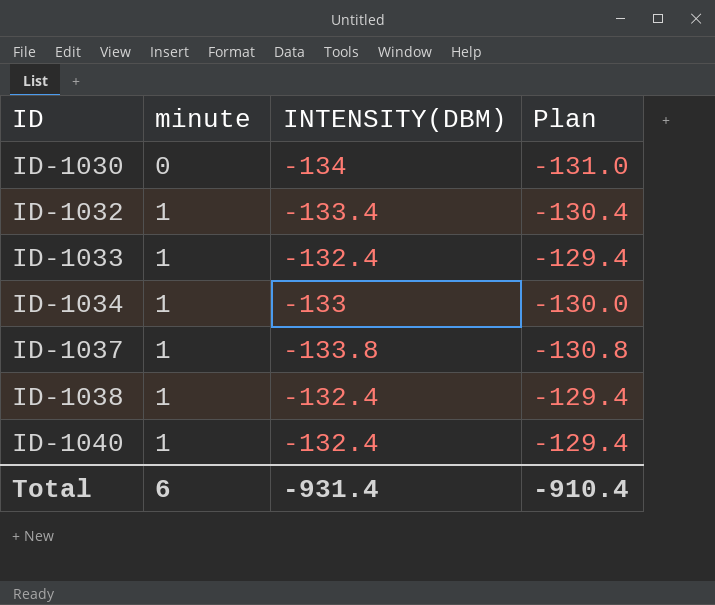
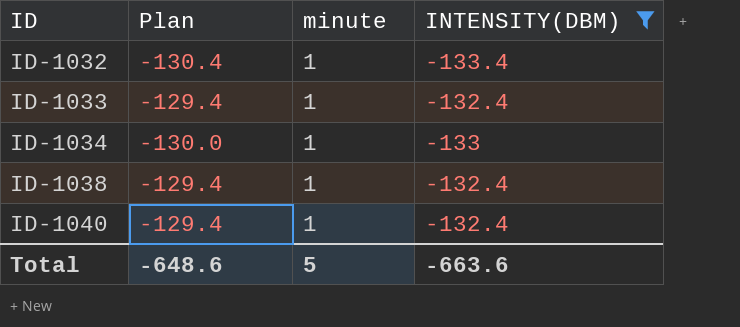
filter: none -> INTENSITY(DBM) >= -133.4
column Plan | position: 4 -> 2
Total | Plan: -910.4 -> -648.6
Total | minute: 6 -> 5
Total | INTENSITY(DBM): -931.4 -> -663.6

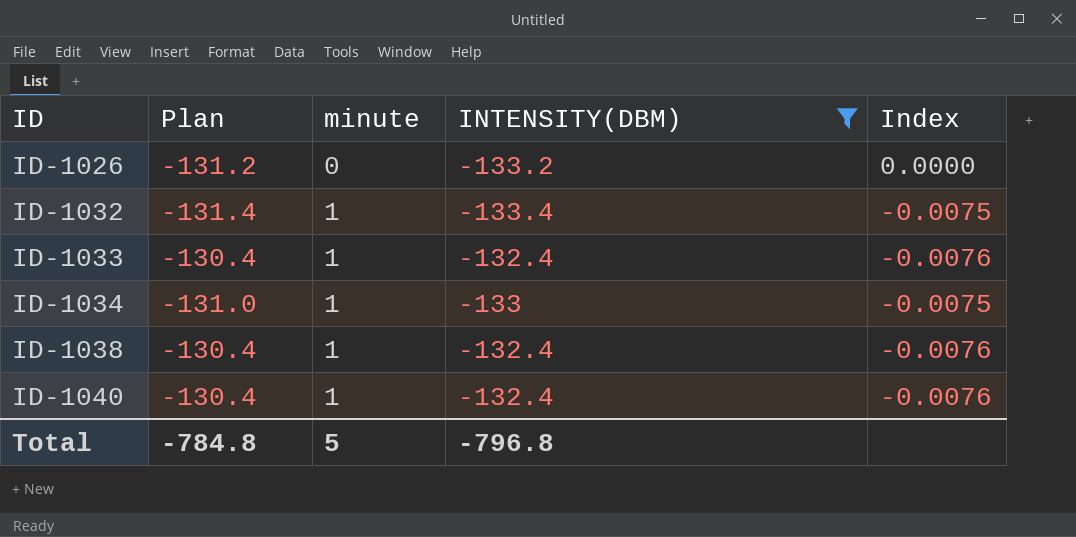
column Plan | formula: [INTENSITY(DBM)] + 3 -> [INTENSITY(DBM)] + 2
column Index | formula: none -> [minute] / [INTENSITY(DBM)]
row ID-1026: none -> -131.2 | 0 | -133.2 | 0.0000
Total | Plan: -648.6 -> -784.8
Total | INTENSITY(DBM): -663.6 -> -796.8

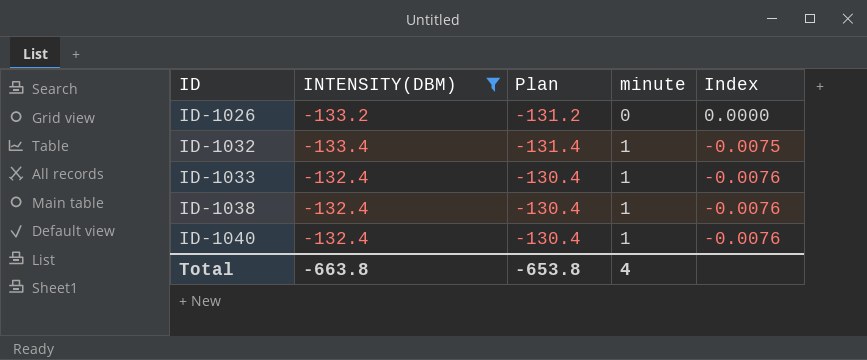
column INTENSITY(DBM) | position: 4 -> 2
row ID-1034: -131.0 | 1 | -133 | -0.0075 -> none
Total | INTENSITY(DBM): -796.8 -> -663.8
Total | Plan: -784.8 -> -653.8
Total | minute: 5 -> 4

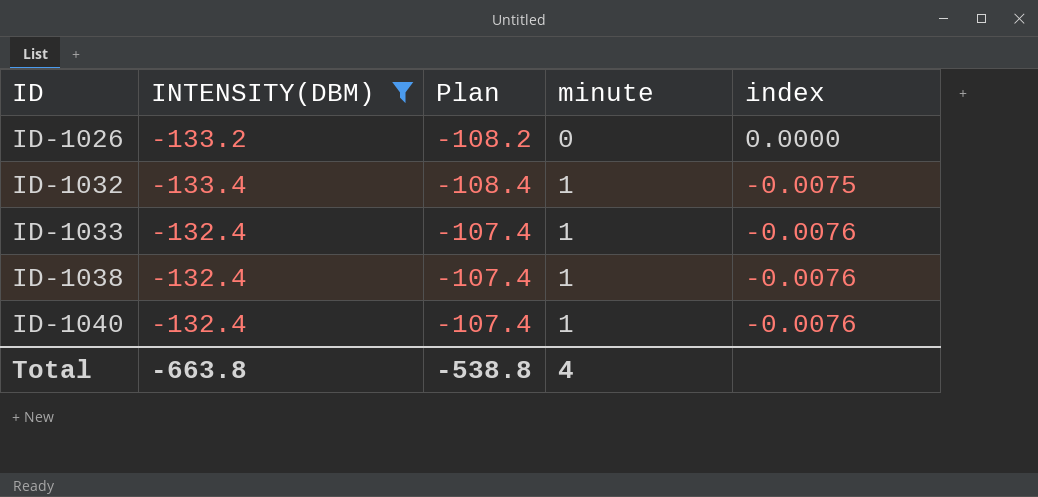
column Plan | formula: [INTENSITY(DBM)] + 2 -> [INTENSITY(DBM)] + 25
column name: Index -> index
Total | Plan: -653.8 -> -538.8

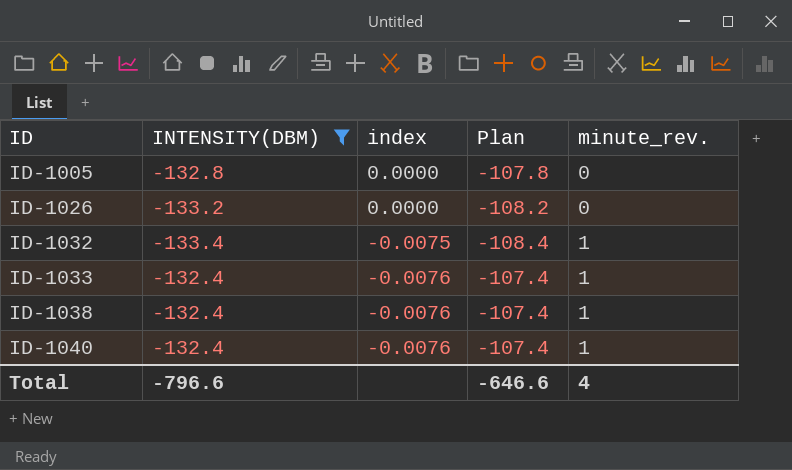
column index | position: 5 -> 3
column name: minute -> minute_rev.
row ID-1005: none -> -132.8 | 0.0000 | -107.8 | 0
Total | INTENSITY(DBM): -663.8 -> -796.6
Total | Plan: -538.8 -> -646.6

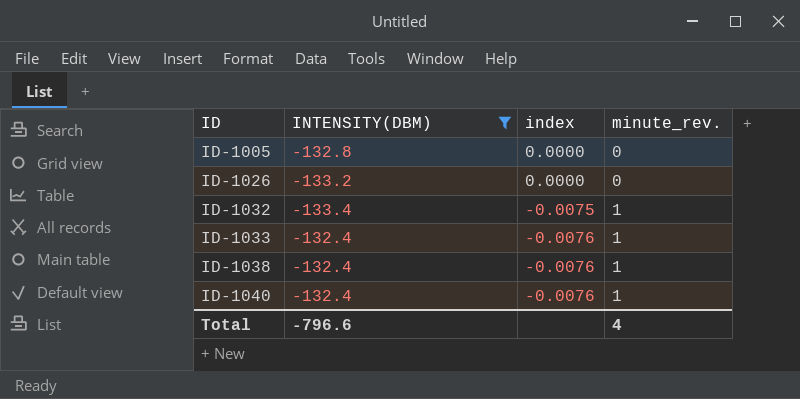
column Plan | formula: [INTENSITY(DBM)] + 25 -> none

